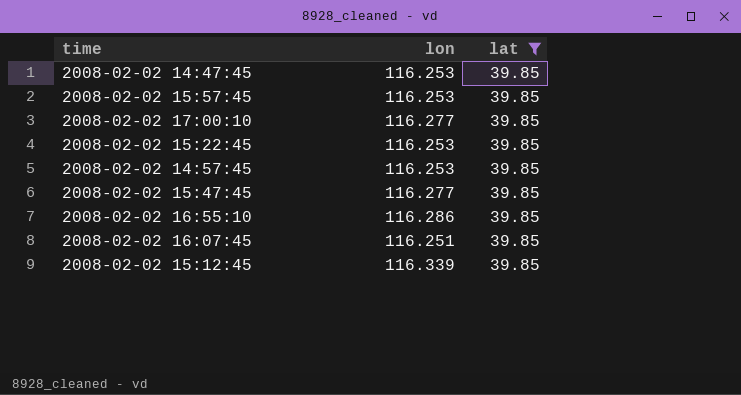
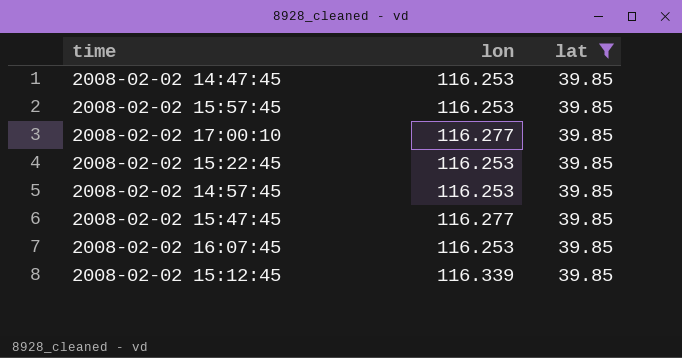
row 2008-02-02 16:55:10: 116.286 | 39.85 -> none
2008-02-02 16:07:45 | lon: 116.251 -> 116.253

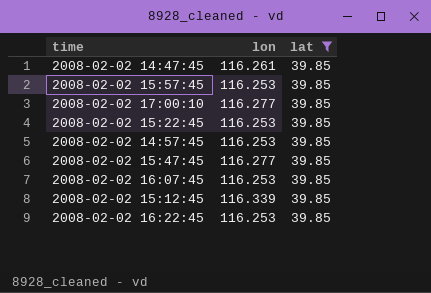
2008-02-02 14:47:45 | lon: 116.253 -> 116.261
row 2008-02-02 16:22:45: none -> 116.253 | 39.85

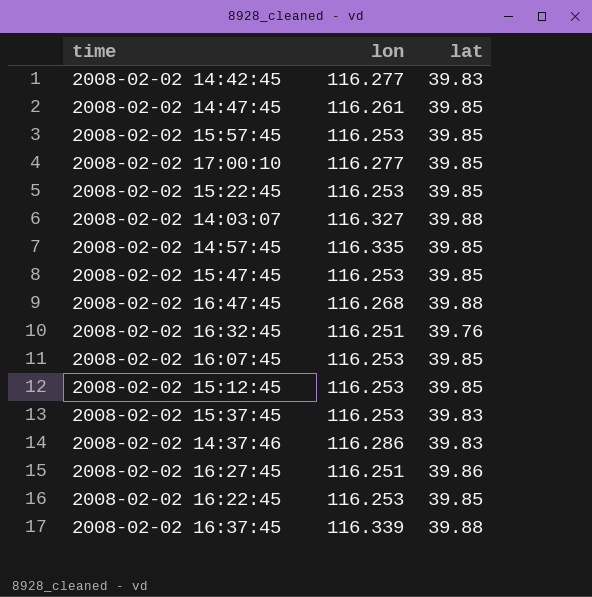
filter: lat = 39.85 -> none
2008-02-02 14:57:45 | lon: 116.253 -> 116.335
2008-02-02 15:47:45 | lon: 116.277 -> 116.253
2008-02-02 15:12:45 | lon: 116.339 -> 116.253

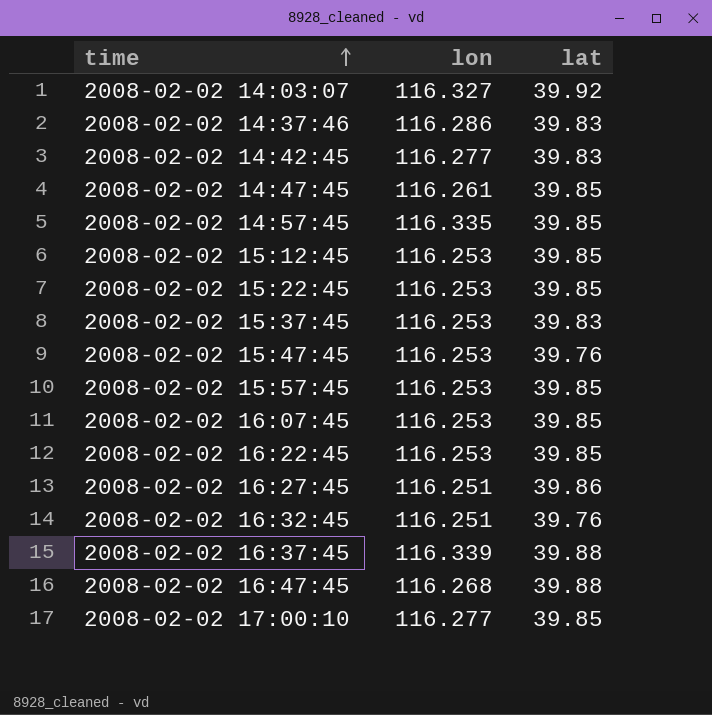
row order: none -> time ascending
2008-02-02 14:03:07 | lat: 39.88 -> 39.92
2008-02-02 15:47:45 | lat: 39.85 -> 39.76

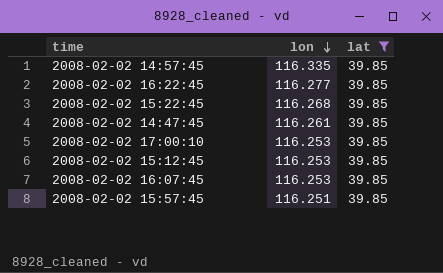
filter: none -> lat = 39.85
row order: time ascending -> lon descending
2008-02-02 16:22:45 | lon: 116.253 -> 116.277
2008-02-02 15:22:45 | lon: 116.253 -> 116.268
2008-02-02 17:00:10 | lon: 116.277 -> 116.253
2008-02-02 15:57:45 | lon: 116.253 -> 116.251

